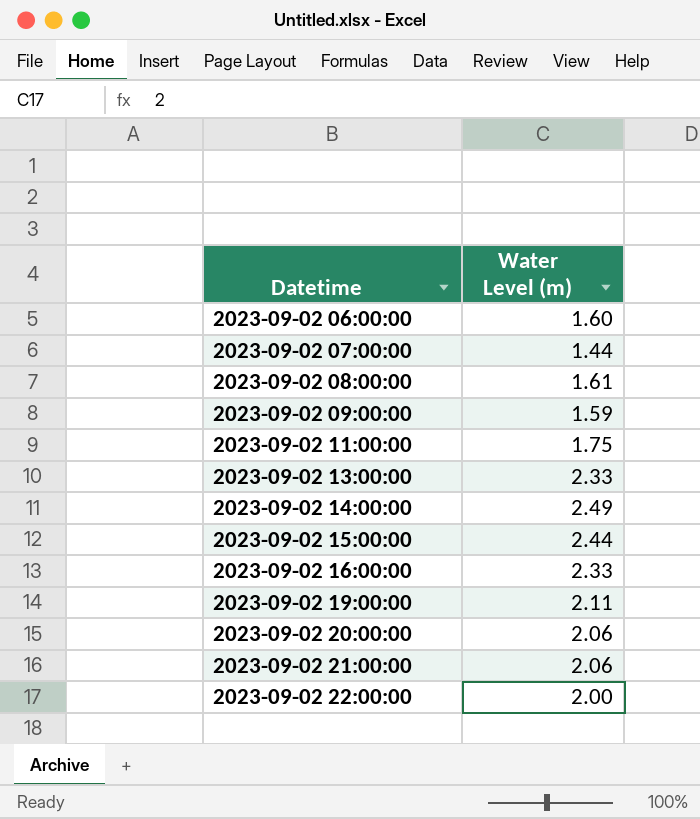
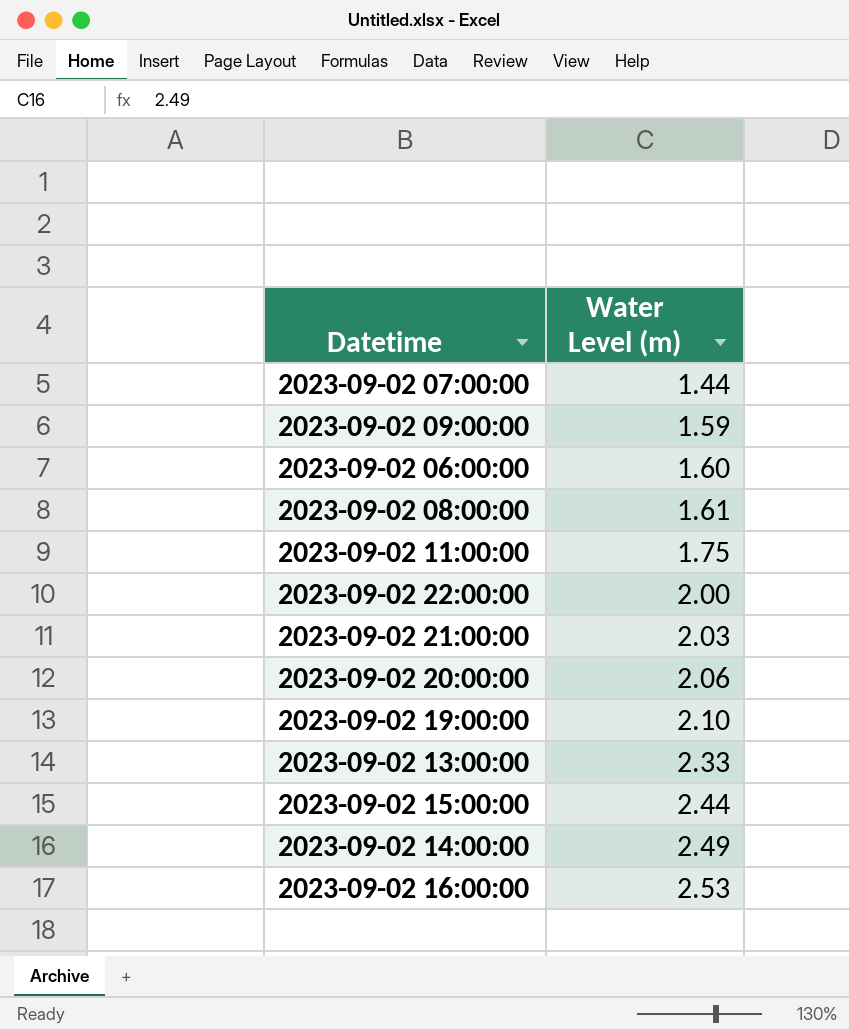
row order: Datetime ascending -> Water Level (m) ascending
2023-09-02 21:00:00 | Water Level (m): 2.06 -> 2.03
2023-09-02 19:00:00 | Water Level (m): 2.11 -> 2.10
2023-09-02 16:00:00 | Water Level (m): 2.33 -> 2.53

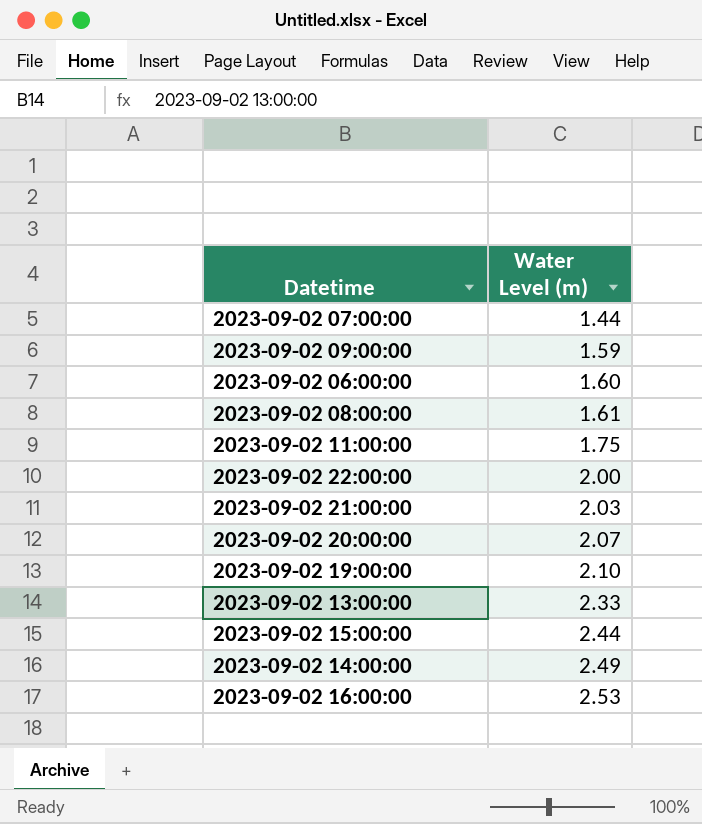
2023-09-02 20:00:00 | Water Level (m): 2.06 -> 2.07

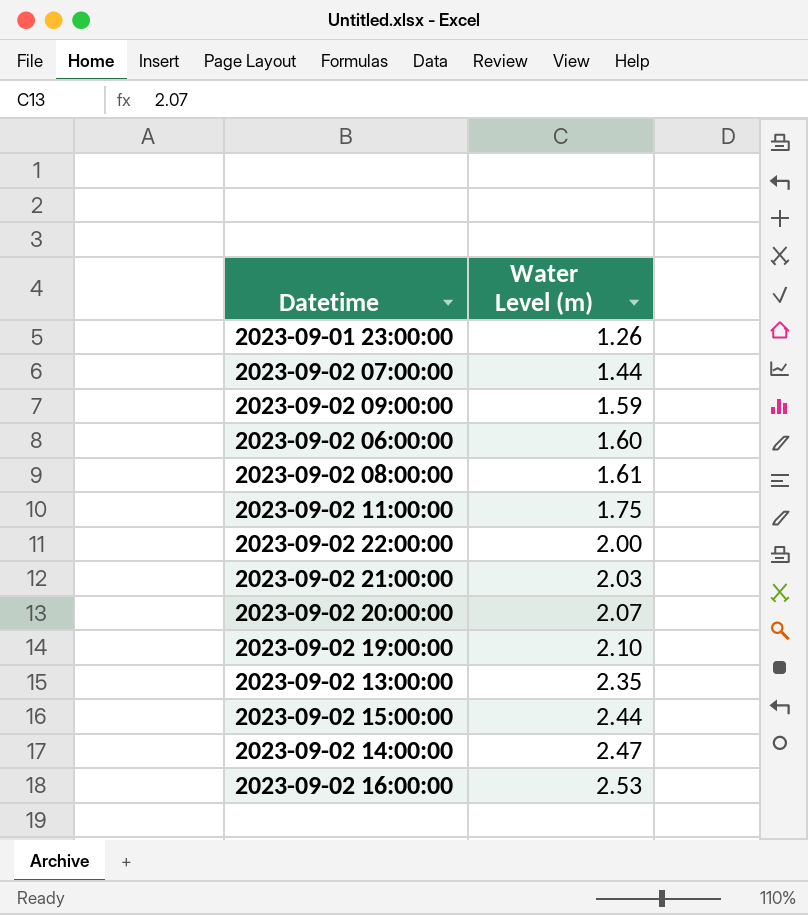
row 2023-09-01 23:00:00: none -> 1.26
2023-09-02 13:00:00 | Water Level (m): 2.33 -> 2.35
2023-09-02 14:00:00 | Water Level (m): 2.49 -> 2.47

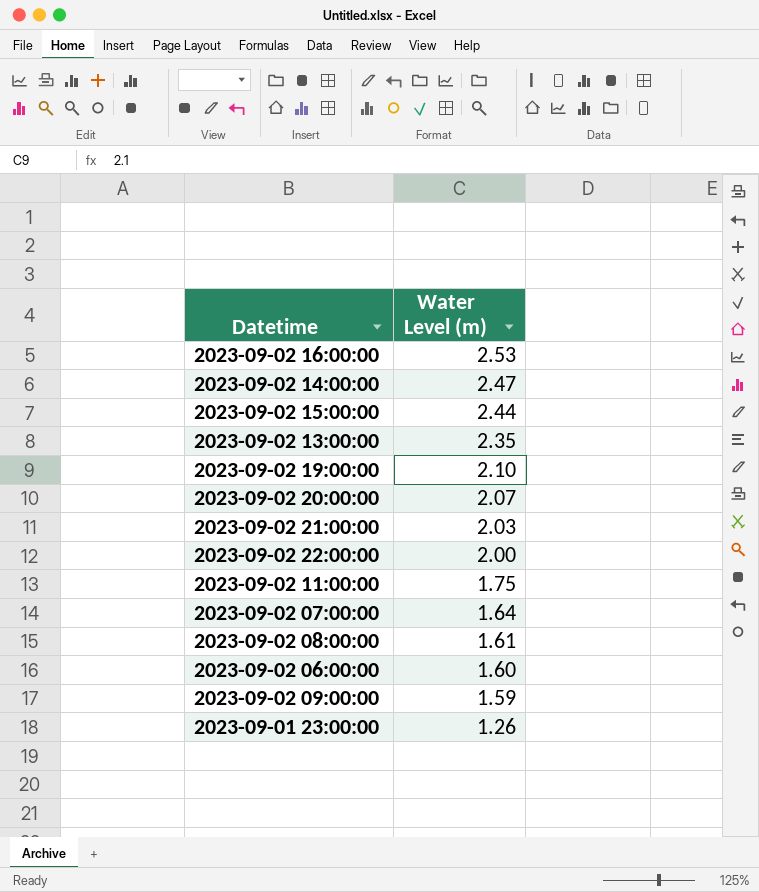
row order: Water Level (m) ascending -> Water Level (m) descending
2023-09-02 07:00:00 | Water Level (m): 1.44 -> 1.64

